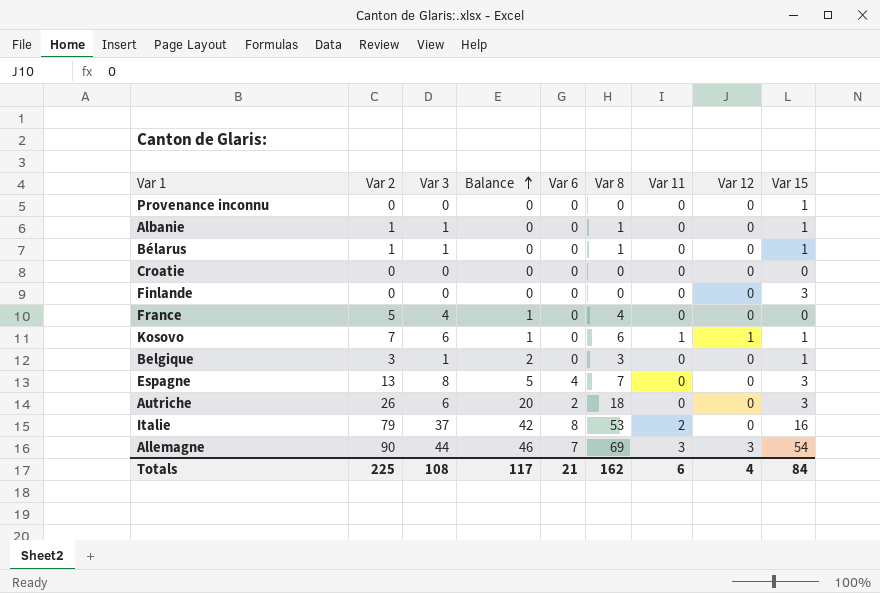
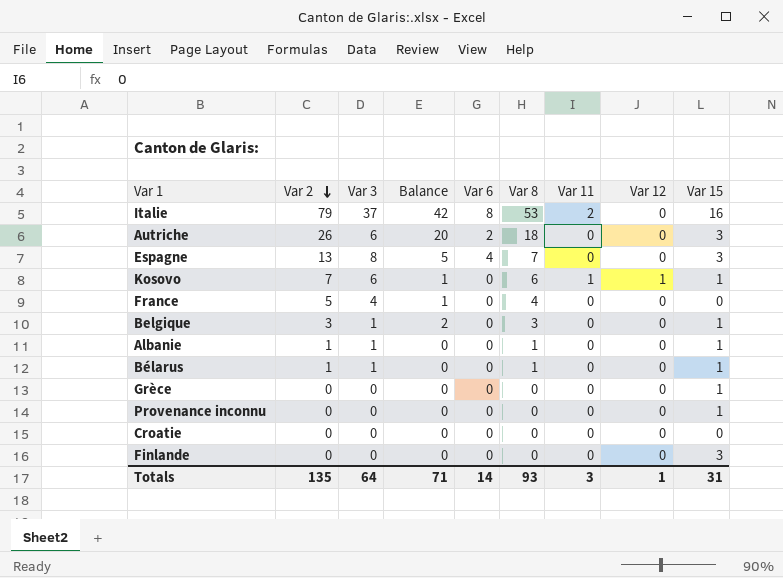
row order: Balance ascending -> Var 2 descending
row Allemagne: 90 | 44 | 46 | 7 | 69 | 3 | 3 | 54 -> none
row Grèce: none -> 0 | 0 | 0 | 0 | 0 | 0 | 0 | 1
Totals | Var 2: 225 -> 135
Totals | Var 3: 108 -> 64
Totals | Balance: 117 -> 71
Totals | Var 6: 21 -> 14
Totals | Var 8: 162 -> 93
Totals | Var 11: 6 -> 3
Totals | Var 12: 4 -> 1
Totals | Var 15: 84 -> 31

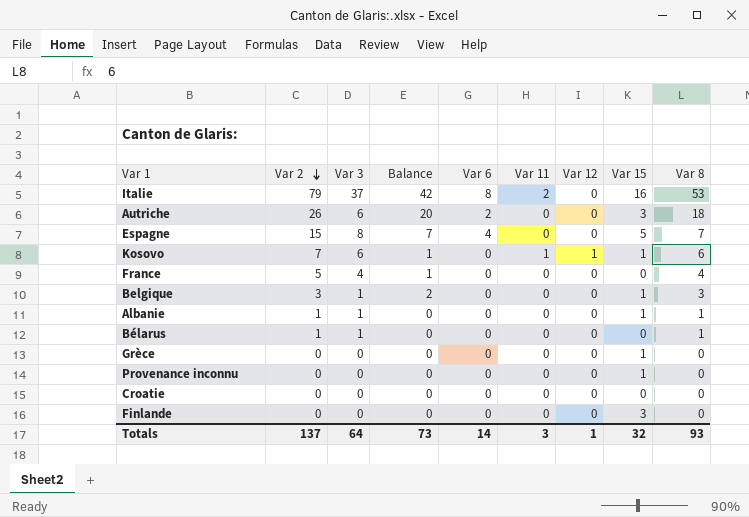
column Var 8 | position: 6 -> 9
Espagne | Var 2: 13 -> 15
Espagne | Balance: 5 -> 7
Espagne | Var 15: 3 -> 5
Bélarus | Var 15: 1 -> 0
Totals | Var 2: 135 -> 137
Totals | Balance: 71 -> 73
Totals | Var 15: 31 -> 32

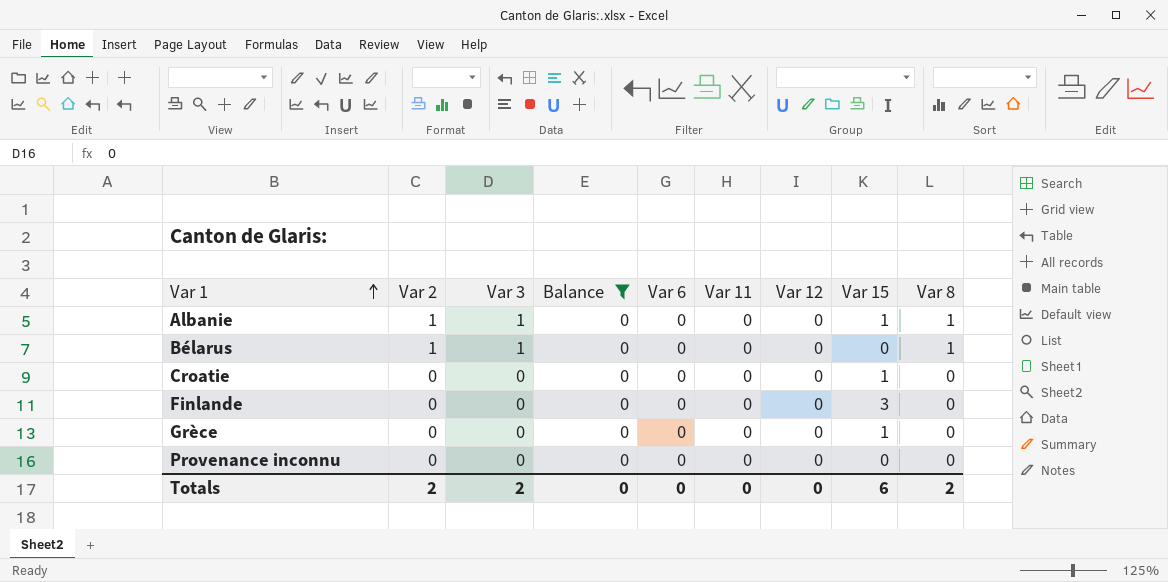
filter: none -> Balance = 0
row order: Var 2 descending -> Var 1 ascending
Croatie | Var 15: 0 -> 1
Provenance inconnu | Var 15: 1 -> 0
Totals | Var 2: 137 -> 2
Totals | Var 3: 64 -> 2
Totals | Balance: 73 -> 0
Totals | Var 6: 14 -> 0
Totals | Var 11: 3 -> 0
Totals | Var 12: 1 -> 0
Totals | Var 15: 32 -> 6
Totals | Var 8: 93 -> 2

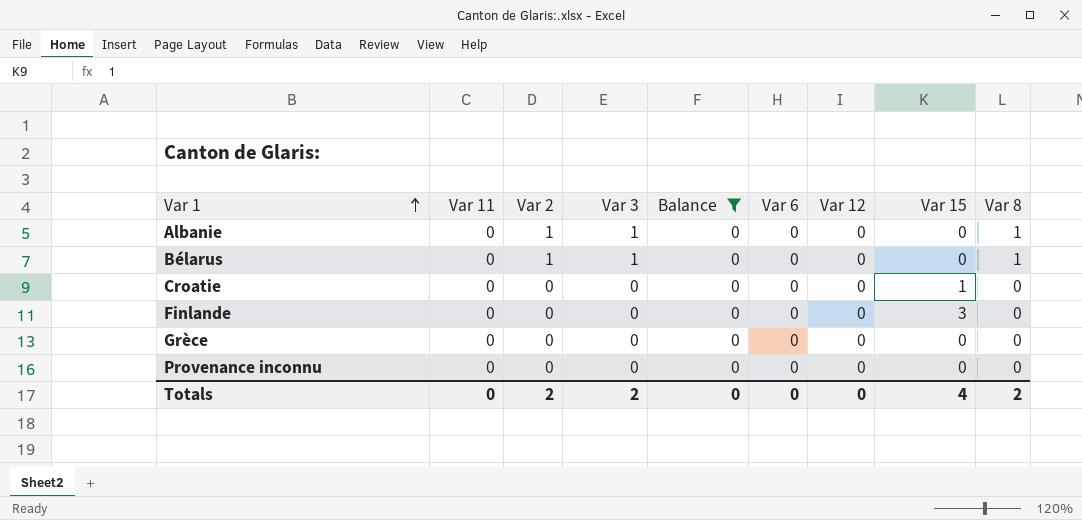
column Var 11 | position: 6 -> 2
Albanie | Var 15: 1 -> 0
Grèce | Var 15: 1 -> 0
Totals | Var 15: 6 -> 4

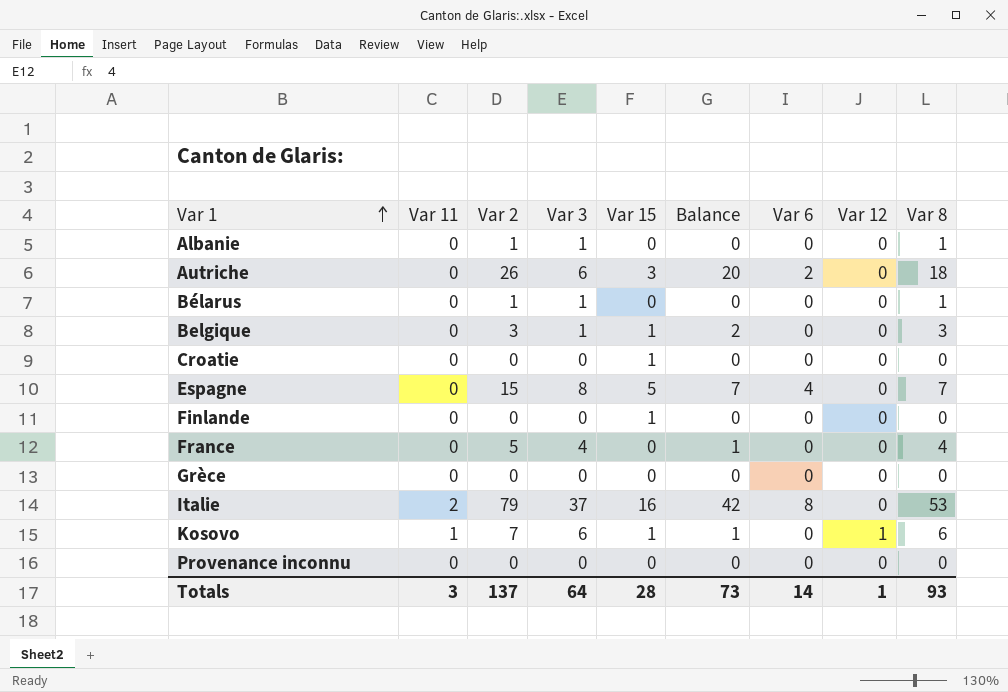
filter: Balance = 0 -> none
column Var 15 | position: 8 -> 5
Finlande | Var 15: 3 -> 1
Totals | Var 11: 0 -> 3
Totals | Var 2: 2 -> 137
Totals | Var 3: 2 -> 64
Totals | Var 15: 4 -> 28
Totals | Balance: 0 -> 73
Totals | Var 6: 0 -> 14
Totals | Var 12: 0 -> 1
Totals | Var 8: 2 -> 93

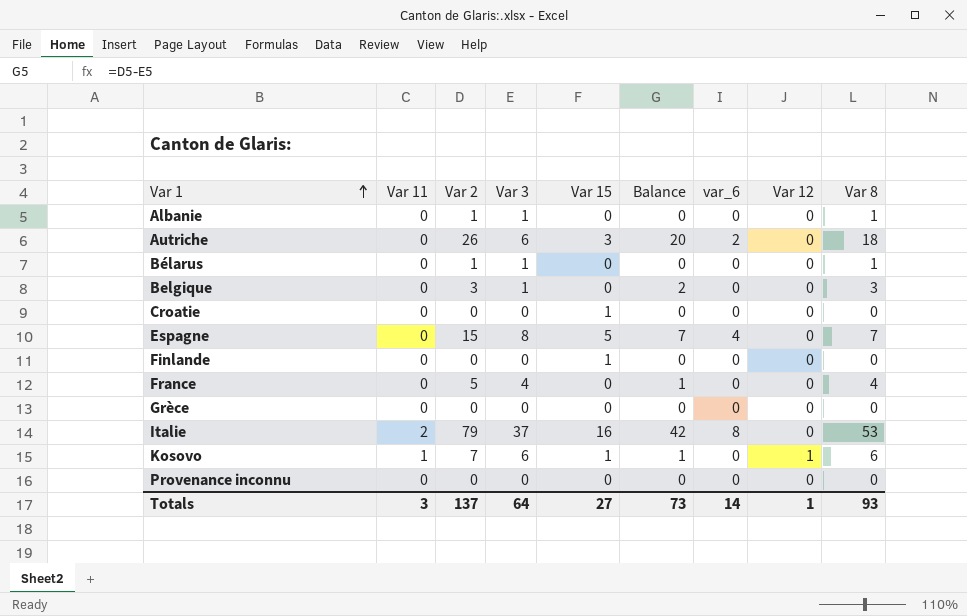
column name: Var 6 -> var_6
Belgique | Var 15: 1 -> 0
Totals | Var 15: 28 -> 27

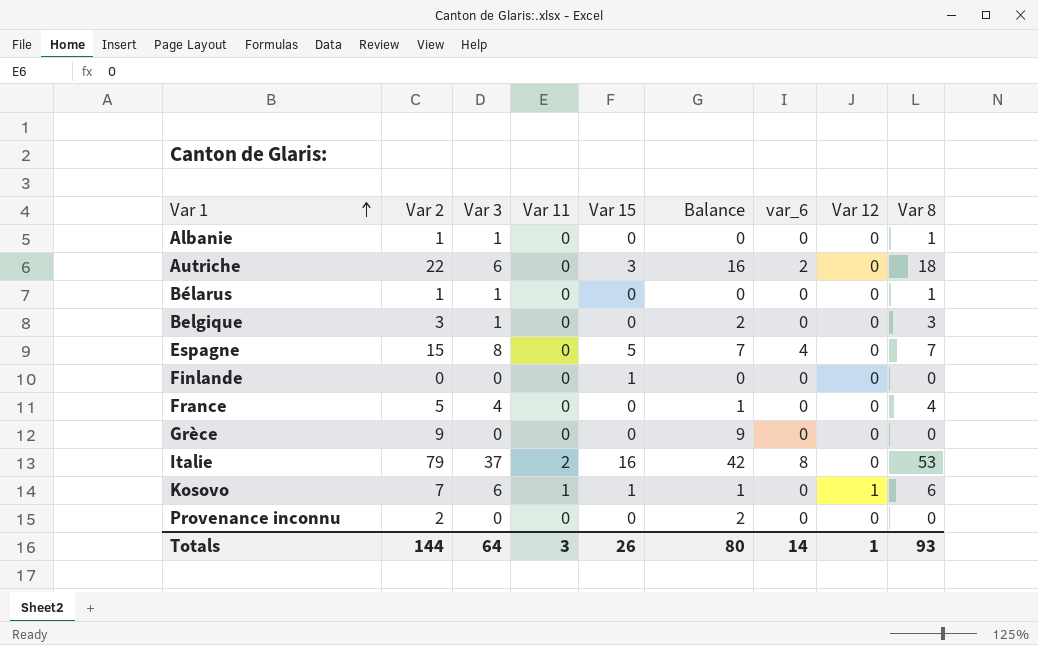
column Var 11 | position: 2 -> 4
row Croatie: 0 | 0 | 0 | 1 | 0 | 0 | 0 | 0 -> none
Autriche | Var 2: 26 -> 22
Autriche | Balance: 20 -> 16
Grèce | Var 2: 0 -> 9
Grèce | Balance: 0 -> 9
Provenance inconnu | Var 2: 0 -> 2
Provenance inconnu | Balance: 0 -> 2
Totals | Var 2: 137 -> 144
Totals | Var 15: 27 -> 26
Totals | Balance: 73 -> 80

